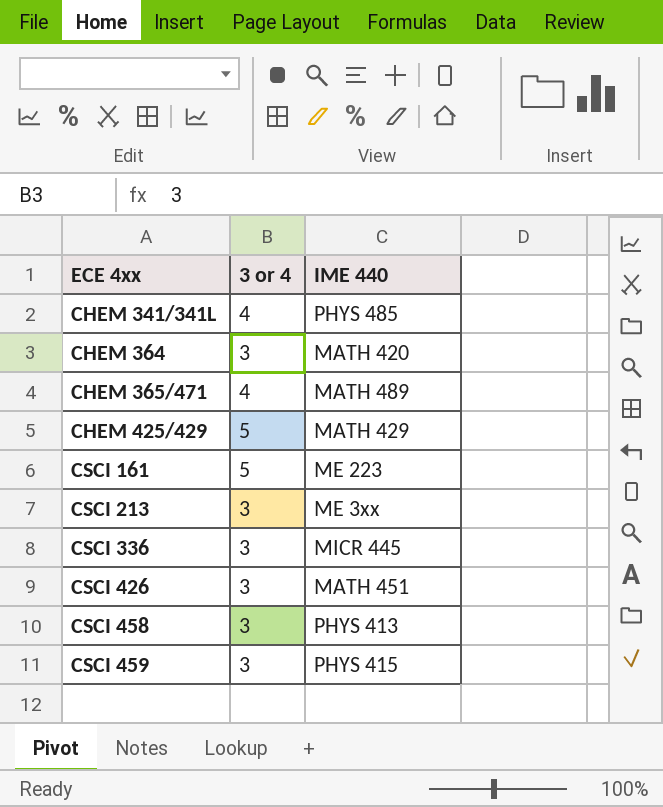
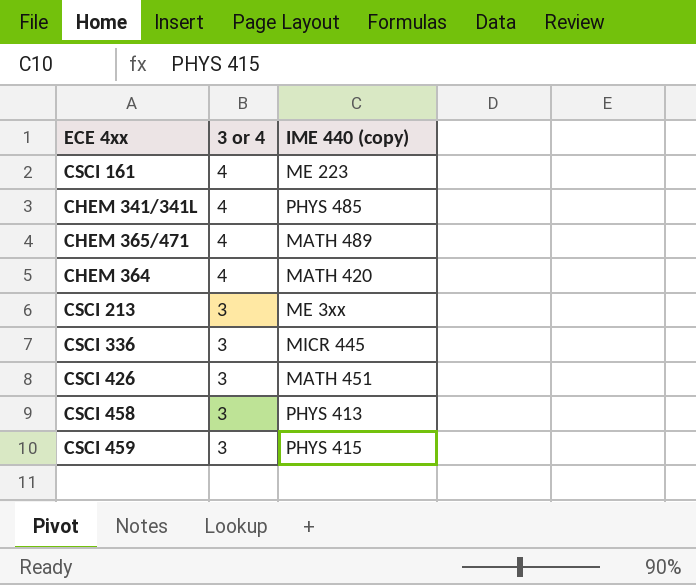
row order: ECE 4xx ascending -> 3 or 4 descending
column name: IME 440 -> IME 440 (copy)
row CHEM 425/429: 5 | MATH 429 -> none
CSCI 161 | 3 or 4: 5 -> 4
CHEM 364 | 3 or 4: 3 -> 4

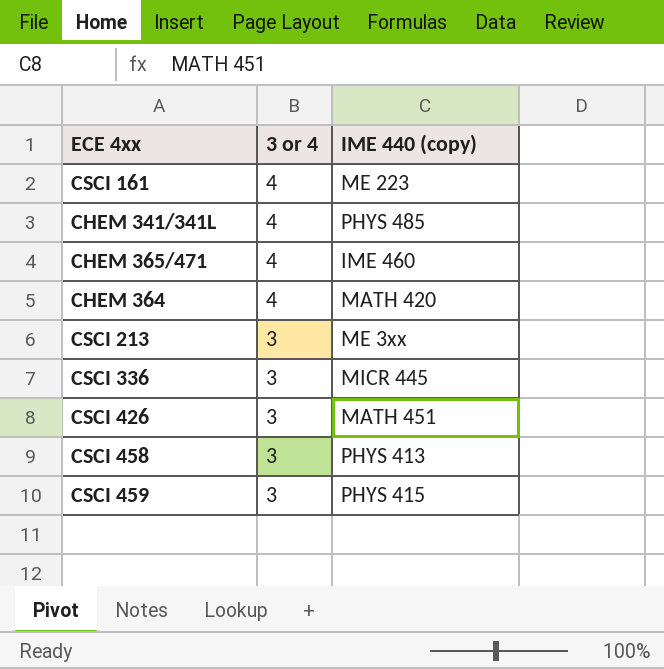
CHEM 365/471 | IME 440 (copy): MATH 489 -> IME 460

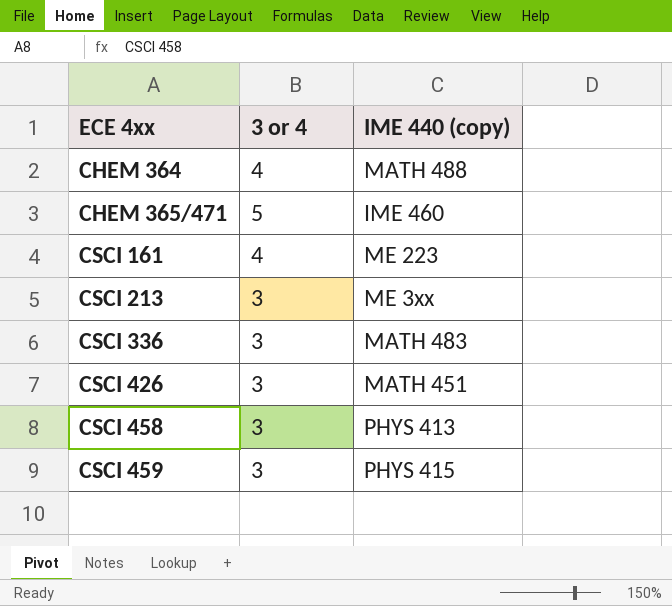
row order: 3 or 4 descending -> ECE 4xx ascending
row CHEM 341/341L: 4 | PHYS 485 -> none
CHEM 364 | IME 440 (copy): MATH 420 -> MATH 488
CHEM 365/471 | 3 or 4: 4 -> 5
CSCI 336 | IME 440 (copy): MICR 445 -> MATH 483

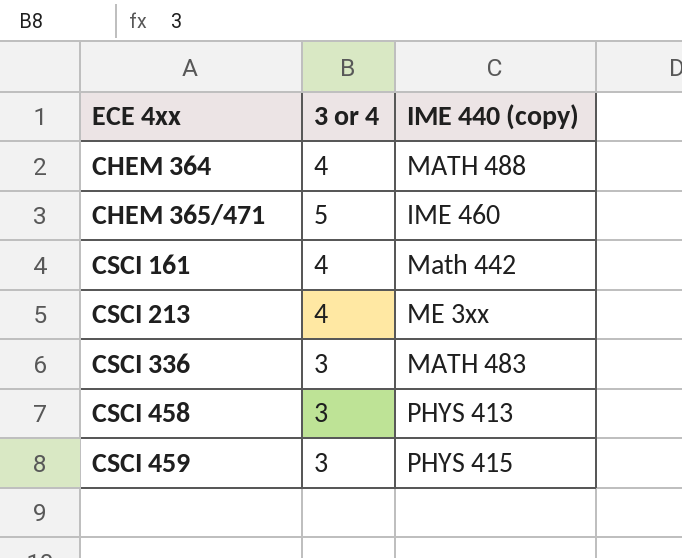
row CSCI 426: 3 | MATH 451 -> none
CSCI 161 | IME 440 (copy): ME 223 -> Math 442
CSCI 213 | 3 or 4: 3 -> 4

